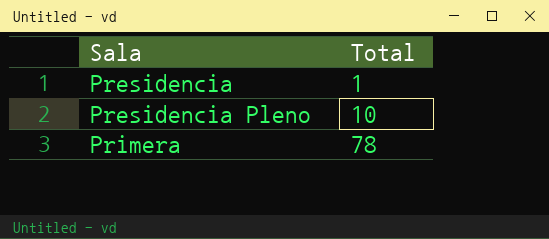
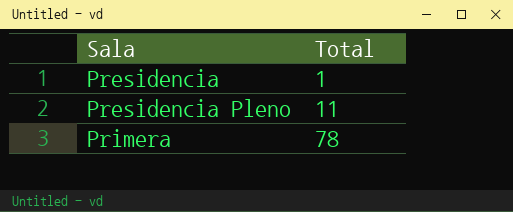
Presidencia Pleno | Total: 10 -> 11

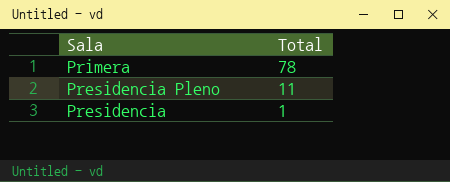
row order: Sala ascending -> Sala descending

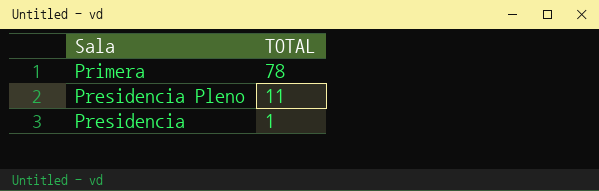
column name: Total -> TOTAL

